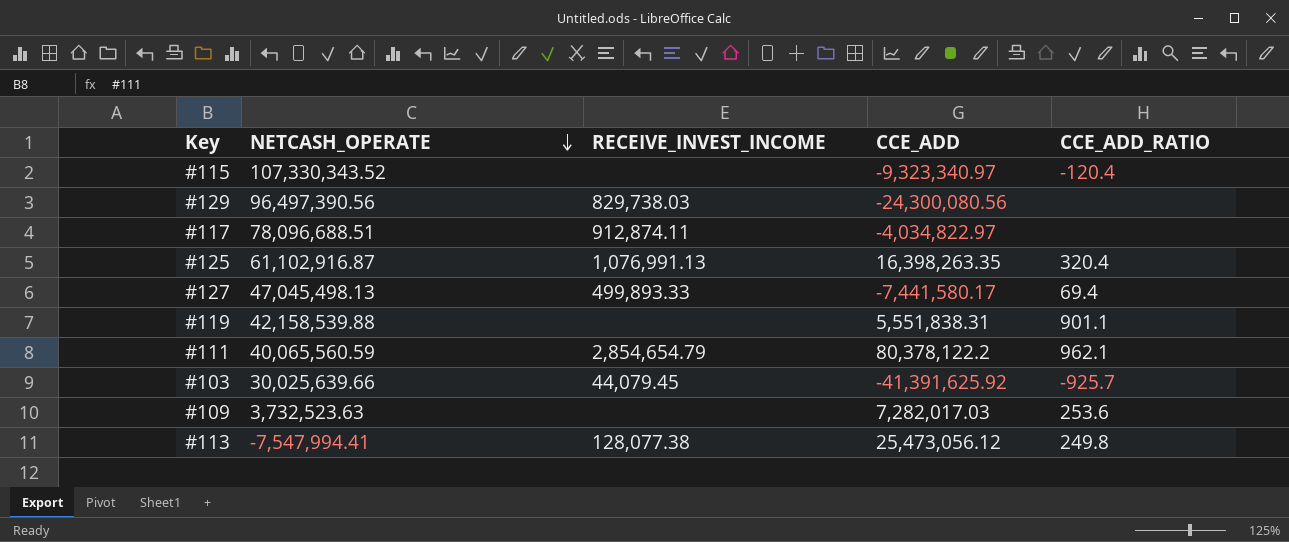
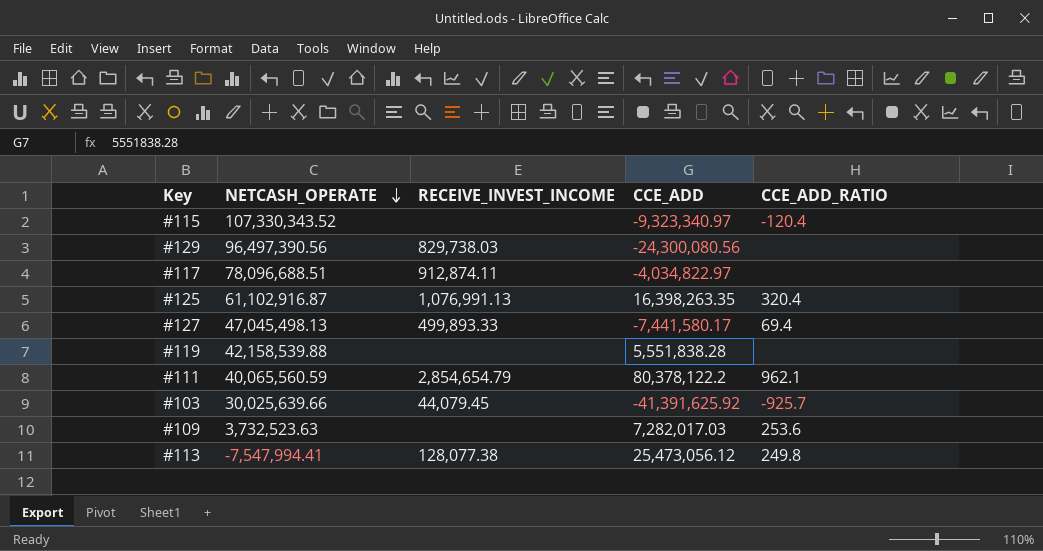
#119 | CCE_ADD: 5,551,838.31 -> 5,551,838.28
#119 | CCE_ADD_RATIO: 901.1 -> none

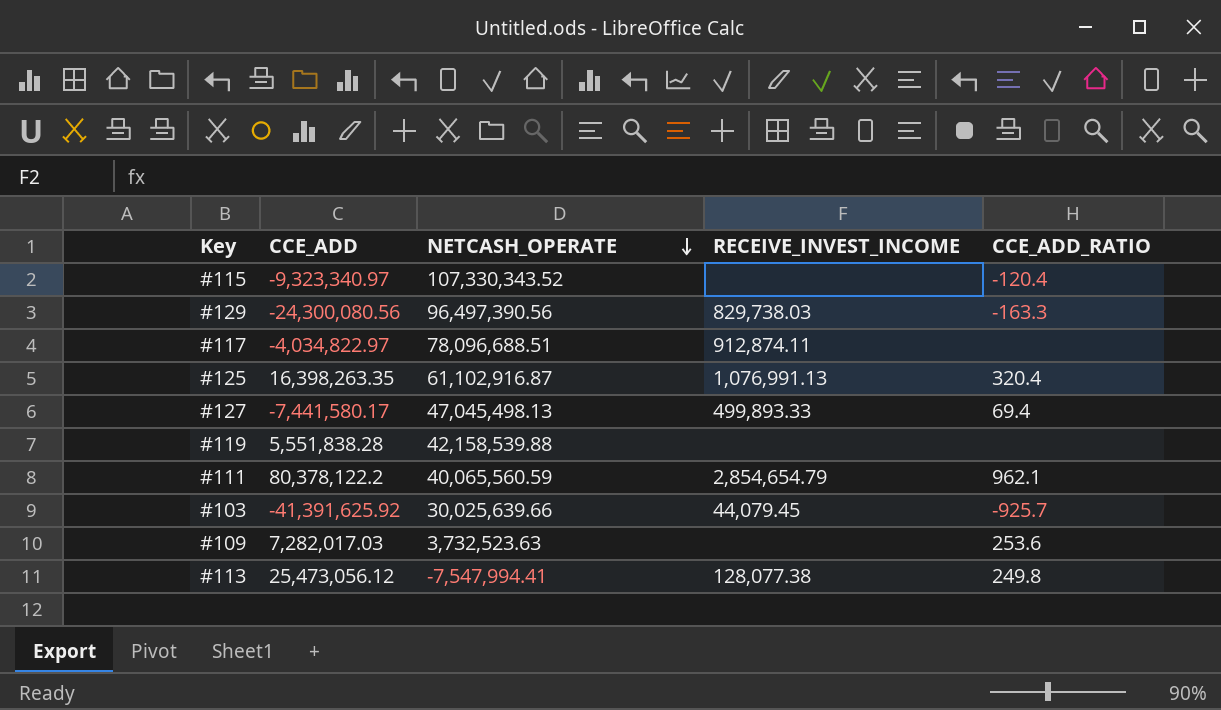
column CCE_ADD | position: 4 -> 2
#129 | CCE_ADD_RATIO: none -> -163.3

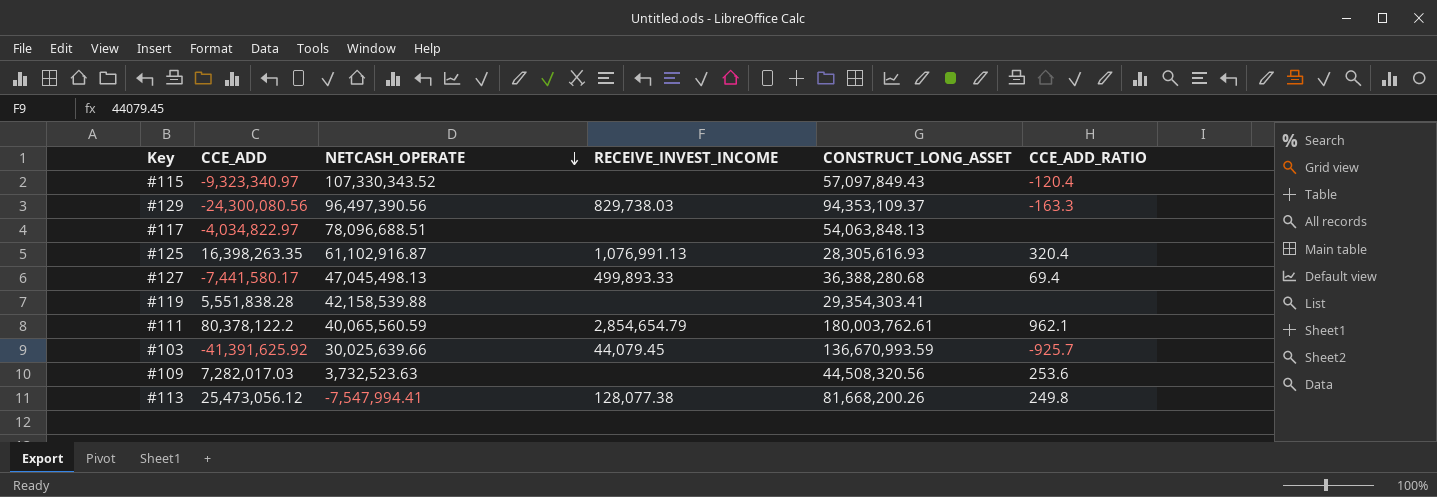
column CONSTRUCT_LONG_ASSET | position: none -> 5
#117 | RECEIVE_INVEST_INCOME: 912,874.11 -> none

